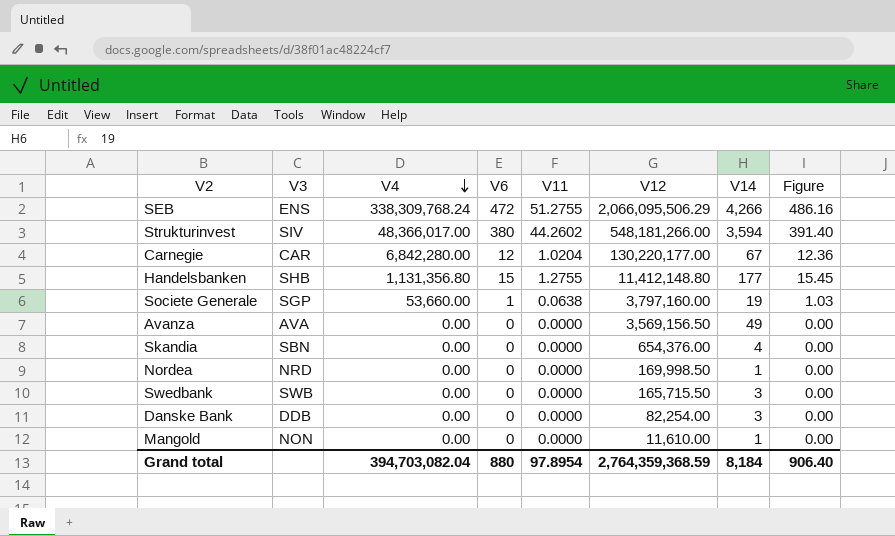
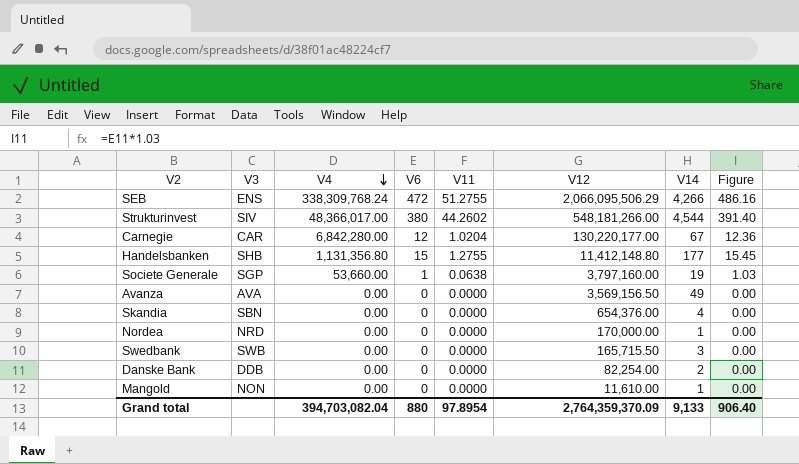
Strukturinvest | V14: 3,594 -> 4,544
Nordea | V12: 169,998.50 -> 170,000.00
Danske Bank | V14: 3 -> 2
Grand total | V12: 2,764,359,368.59 -> 2,764,359,370.09
Grand total | V14: 8,184 -> 9,133

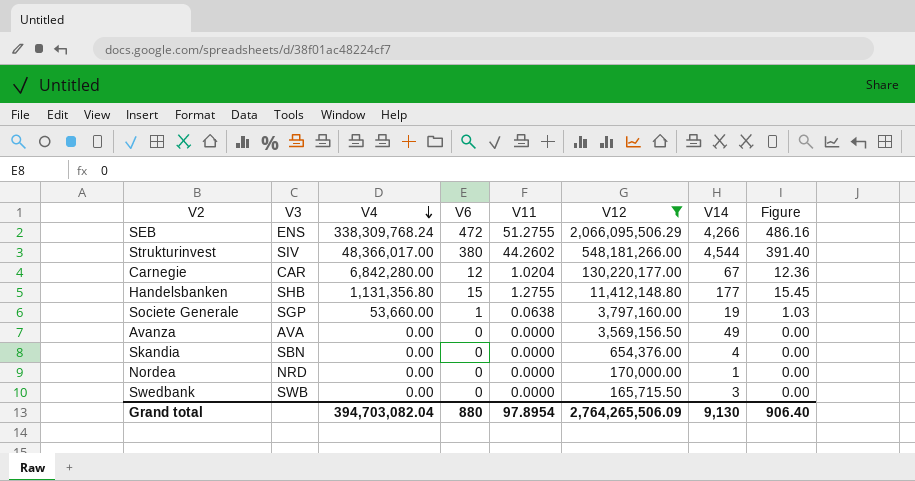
filter: none -> V12 >= 165,715.50
Grand total | V12: 2,764,359,370.09 -> 2,764,265,506.09
Grand total | V14: 9,133 -> 9,130

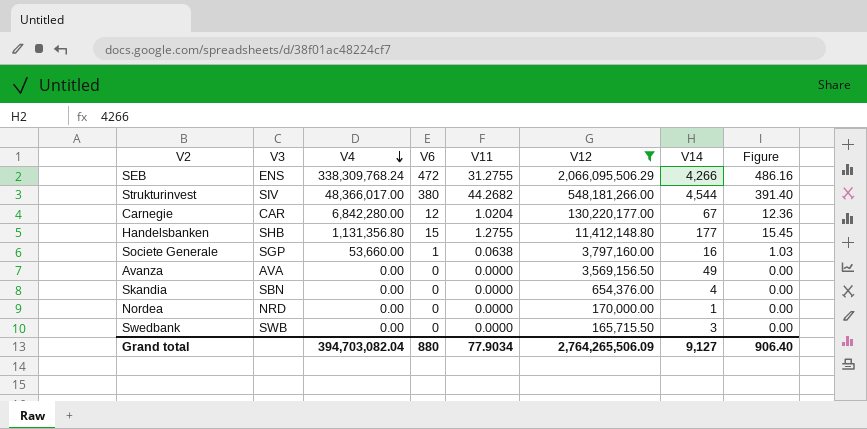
SEB | V11: 51.2755 -> 31.2755
Strukturinvest | V11: 44.2602 -> 44.2682
Societe Generale | V14: 19 -> 16
Grand total | V11: 97.8954 -> 77.9034
Grand total | V14: 9,130 -> 9,127

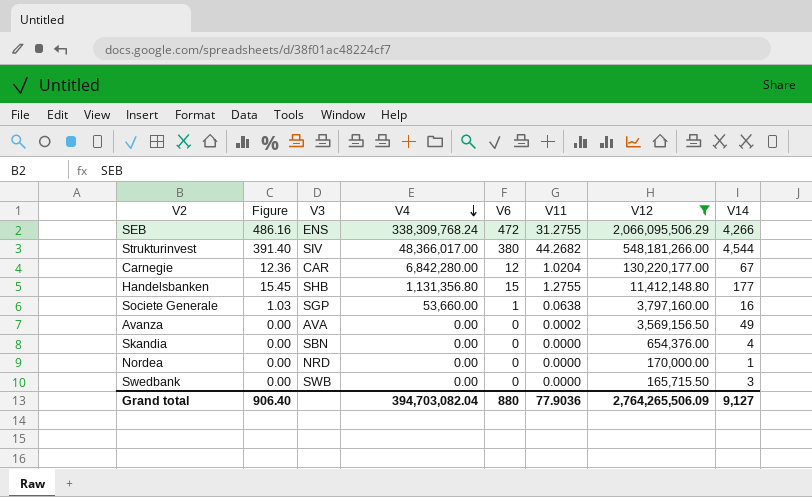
column Figure | position: 8 -> 2
Avanza | V11: 0.0000 -> 0.0002
Grand total | V11: 77.9034 -> 77.9036

